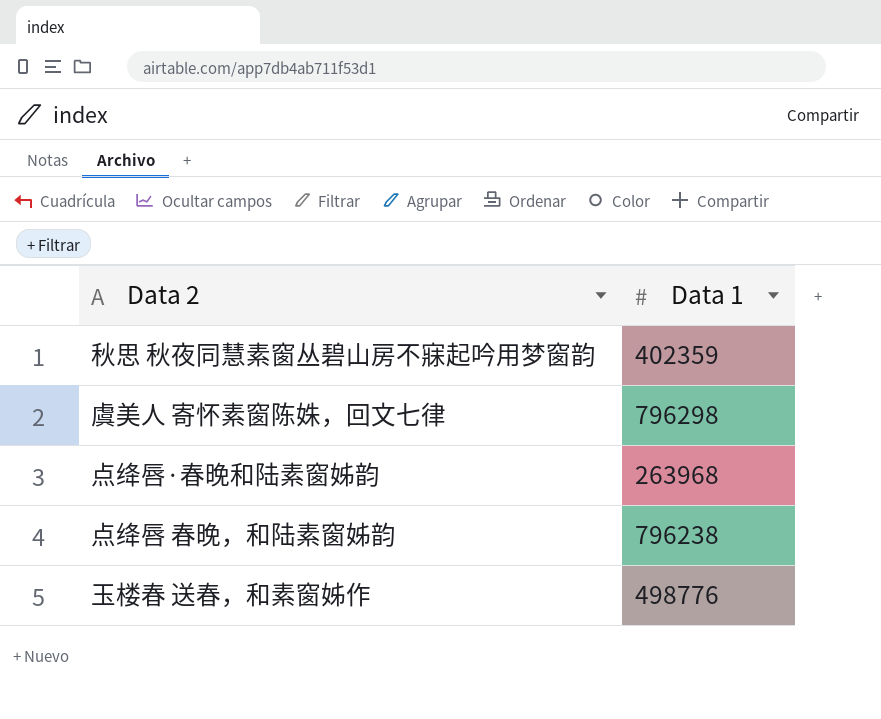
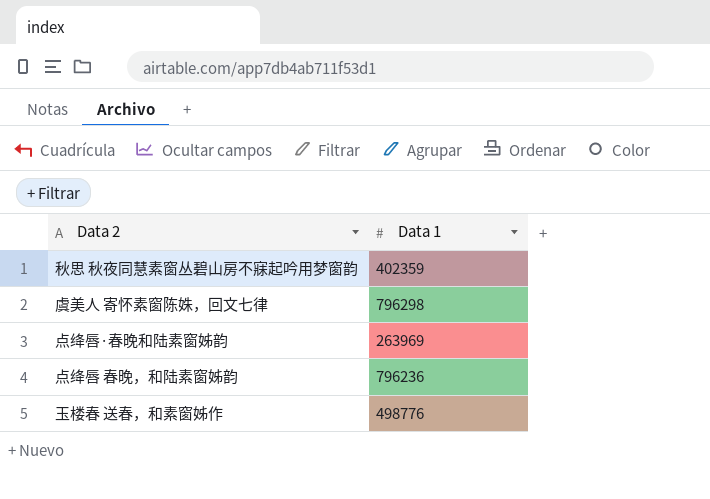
点绛唇·春晚和陆素窗姊韵 | Data 1: 263968 -> 263969
点绛唇 春晚，和陆素窗姊韵 | Data 1: 796238 -> 796236

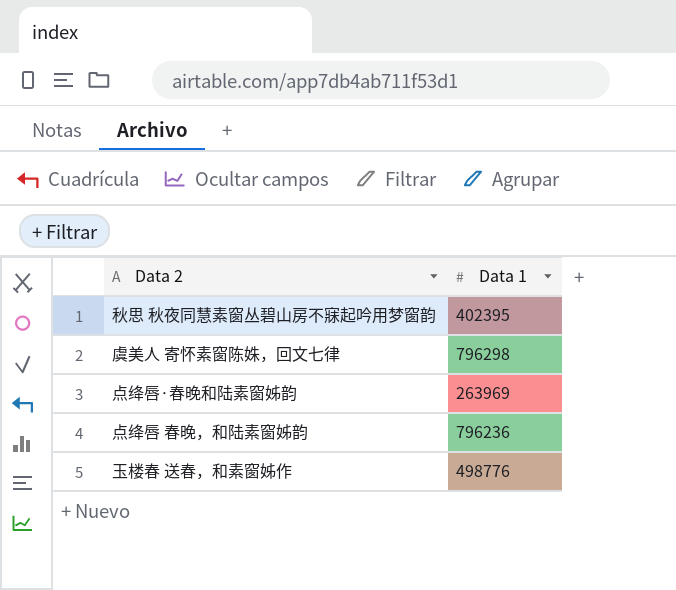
秋思 秋夜同慧素窗丛碧山房不寐起吟用梦窗韵 | Data 1: 402359 -> 402395

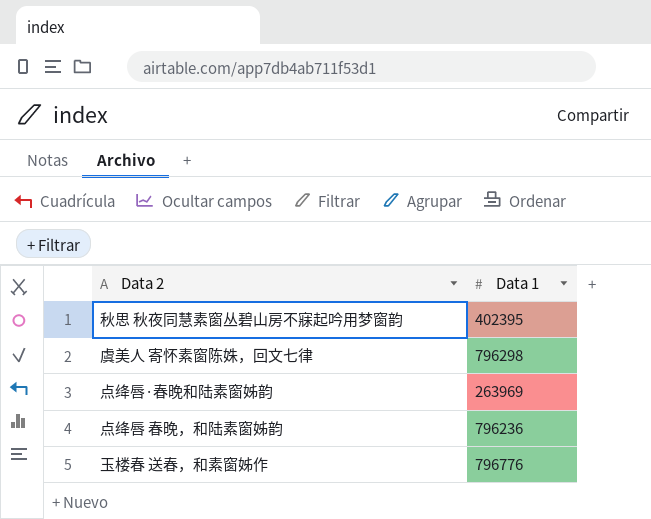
玉楼春 送春，和素窗姊作 | Data 1: 498776 -> 796776

